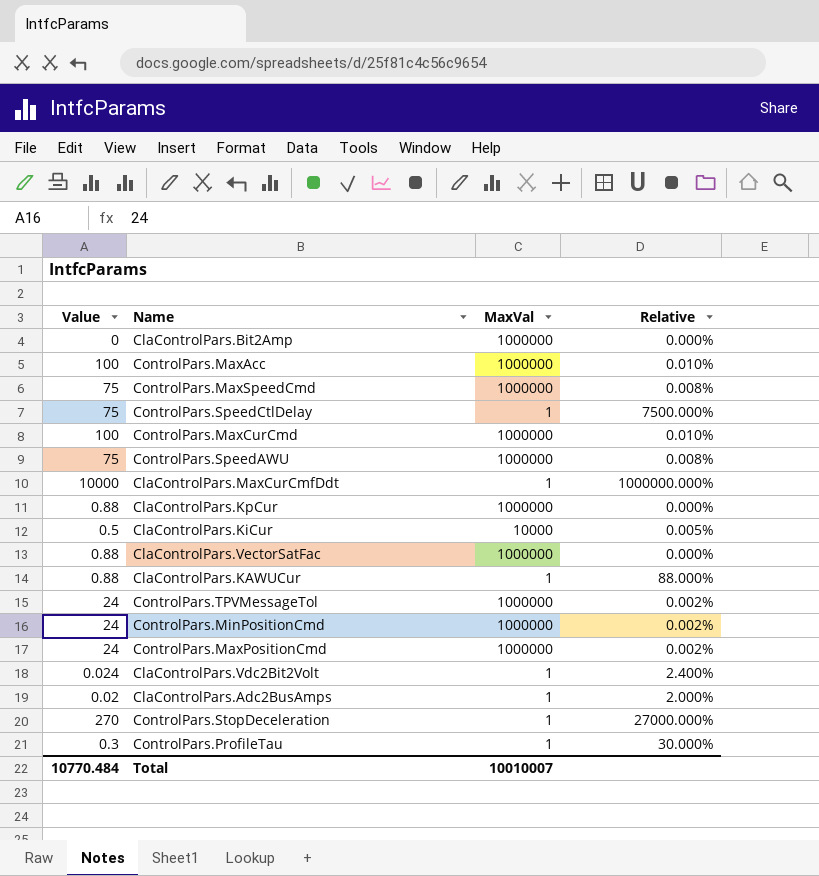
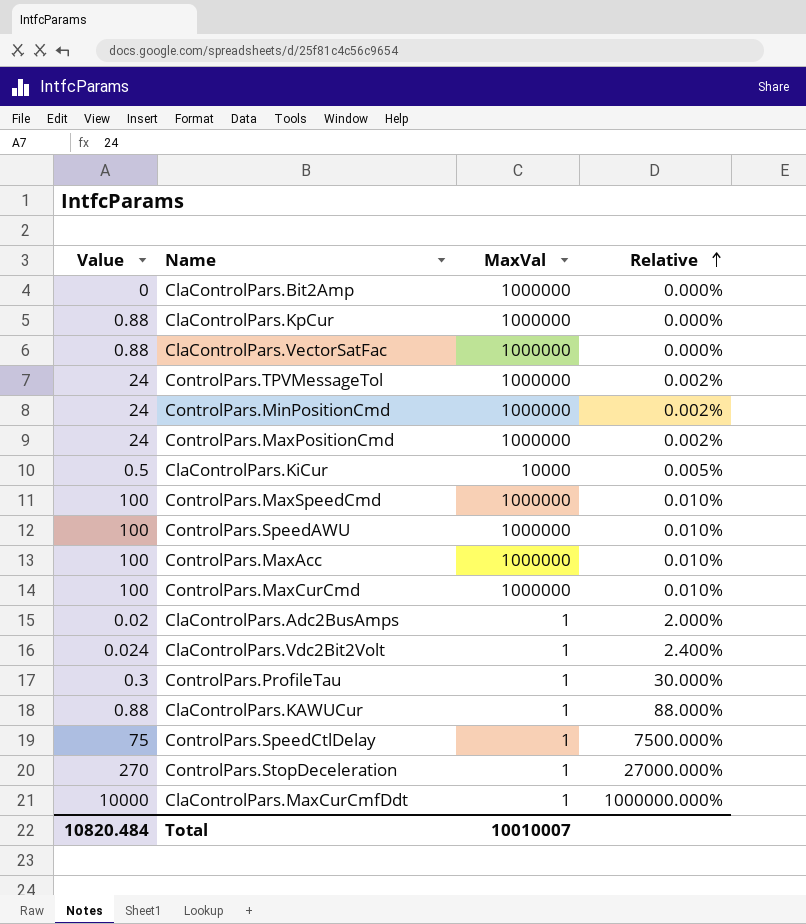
row order: none -> Relative ascending
ControlPars.MaxSpeedCmd | Value: 75 -> 100
ControlPars.MaxSpeedCmd | Relative: 0.008% -> 0.010%
ControlPars.SpeedAWU | Value: 75 -> 100
ControlPars.SpeedAWU | Relative: 0.008% -> 0.010%
Total | Value: 10770.484 -> 10820.484

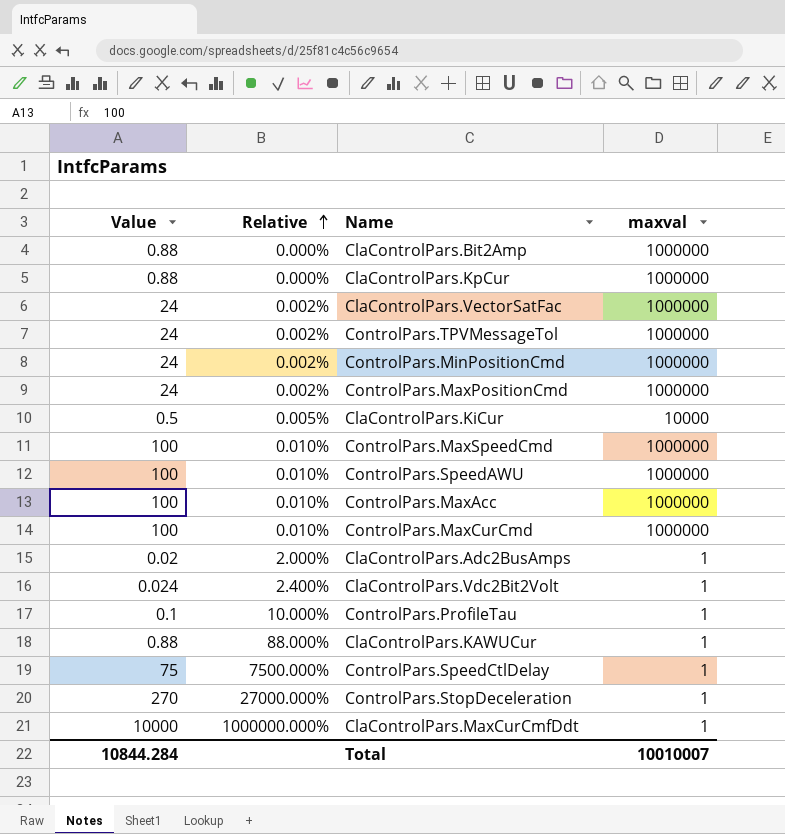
column Relative | position: 4 -> 2
column name: MaxVal -> maxval
ClaControlPars.Bit2Amp | Value: 0 -> 0.88
ClaControlPars.VectorSatFac | Value: 0.88 -> 24
ClaControlPars.VectorSatFac | Relative: 0.000% -> 0.002%
ControlPars.ProfileTau | Value: 0.3 -> 0.1
ControlPars.ProfileTau | Relative: 30.000% -> 10.000%
Total | Value: 10820.484 -> 10844.284

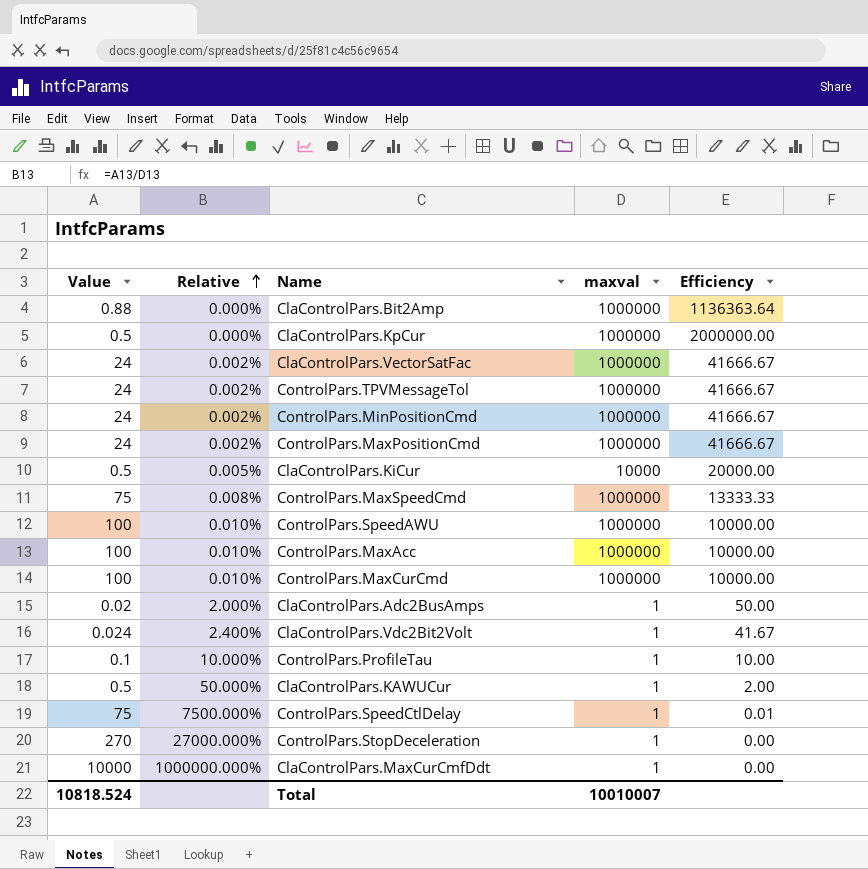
column Efficiency | formula: none -> [maxval] / [Value]
ClaControlPars.KpCur | Value: 0.88 -> 0.5
ControlPars.MaxSpeedCmd | Value: 100 -> 75
ControlPars.MaxSpeedCmd | Relative: 0.010% -> 0.008%
ClaControlPars.KAWUCur | Value: 0.88 -> 0.5
ClaControlPars.KAWUCur | Relative: 88.000% -> 50.000%
Total | Value: 10844.284 -> 10818.524

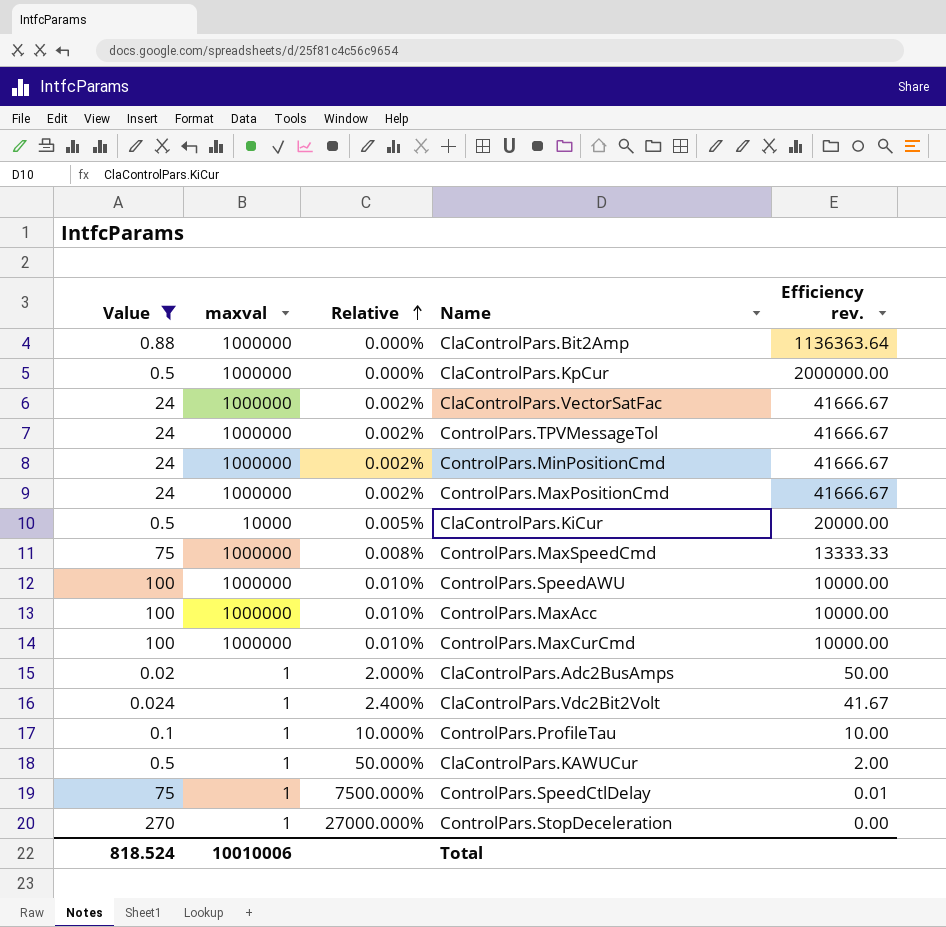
filter: none -> Value != 10000
column maxval | position: 4 -> 2
column name: Efficiency -> Efficiency rev.
Total | Value: 10818.524 -> 818.524
Total | maxval: 10010007 -> 10010006

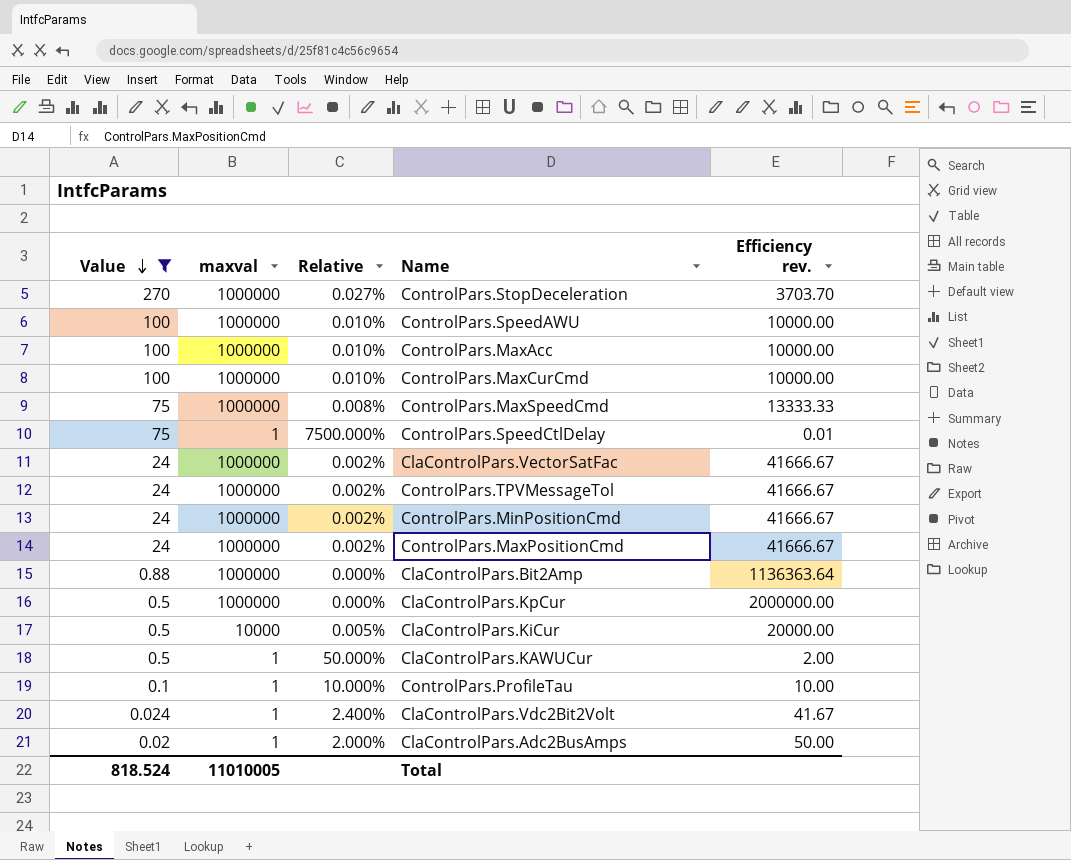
row order: Relative ascending -> Value descending
ControlPars.StopDeceleration | maxval: 1 -> 1000000
ControlPars.StopDeceleration | Relative: 27000.000% -> 0.027%
ControlPars.StopDeceleration | Efficiency rev.: 0.00 -> 3703.70
Total | maxval: 10010006 -> 11010005

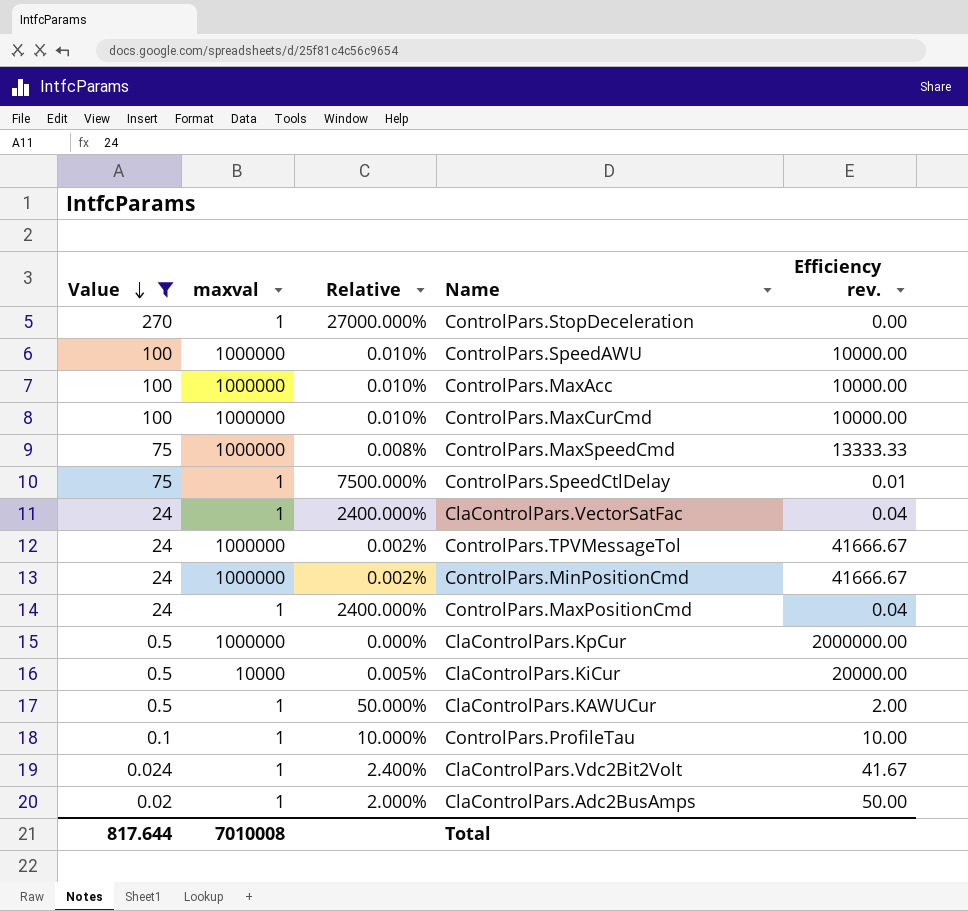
row ClaControlPars.Bit2Amp: 0.88 | 1000000 | 0.000% | 1136363.64 -> none
ControlPars.StopDeceleration | maxval: 1000000 -> 1
ControlPars.StopDeceleration | Relative: 0.027% -> 27000.000%
ControlPars.StopDeceleration | Efficiency rev.: 3703.70 -> 0.00
ClaControlPars.VectorSatFac | maxval: 1000000 -> 1
ClaControlPars.VectorSatFac | Relative: 0.002% -> 2400.000%
ClaControlPars.VectorSatFac | Efficiency rev.: 41666.67 -> 0.04
ControlPars.MaxPositionCmd | maxval: 1000000 -> 1
ControlPars.MaxPositionCmd | Relative: 0.002% -> 2400.000%
ControlPars.MaxPositionCmd | Efficiency rev.: 41666.67 -> 0.04
Total | Value: 818.524 -> 817.644
Total | maxval: 11010005 -> 7010008

